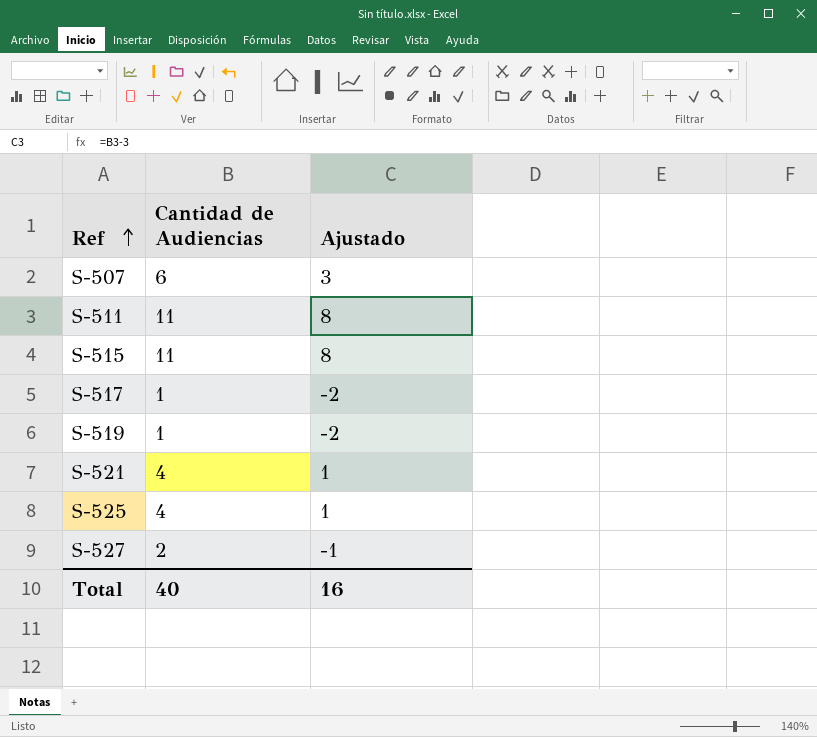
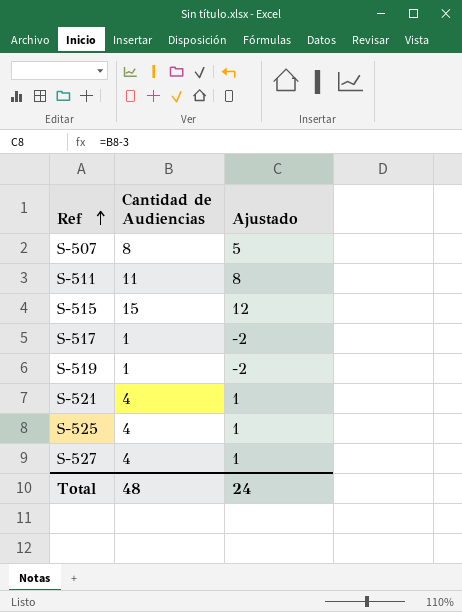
S-507 | Cantidad de Audiencias: 6 -> 8
S-507 | Ajustado: 3 -> 5
S-515 | Cantidad de Audiencias: 11 -> 15
S-515 | Ajustado: 8 -> 12
S-527 | Cantidad de Audiencias: 2 -> 4
S-527 | Ajustado: -1 -> 1
Total | Cantidad de Audiencias: 40 -> 48
Total | Ajustado: 16 -> 24

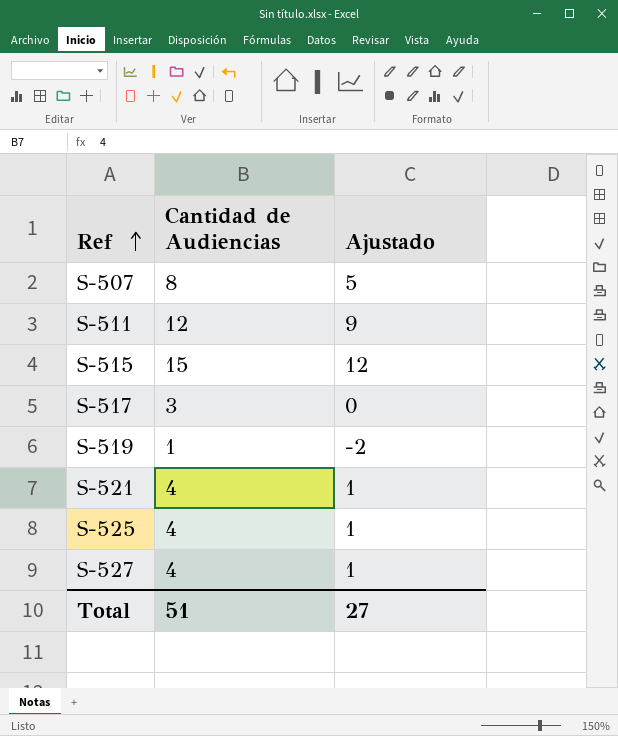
S-511 | Cantidad de Audiencias: 11 -> 12
S-511 | Ajustado: 8 -> 9
S-517 | Cantidad de Audiencias: 1 -> 3
S-517 | Ajustado: -2 -> 0
Total | Cantidad de Audiencias: 48 -> 51
Total | Ajustado: 24 -> 27

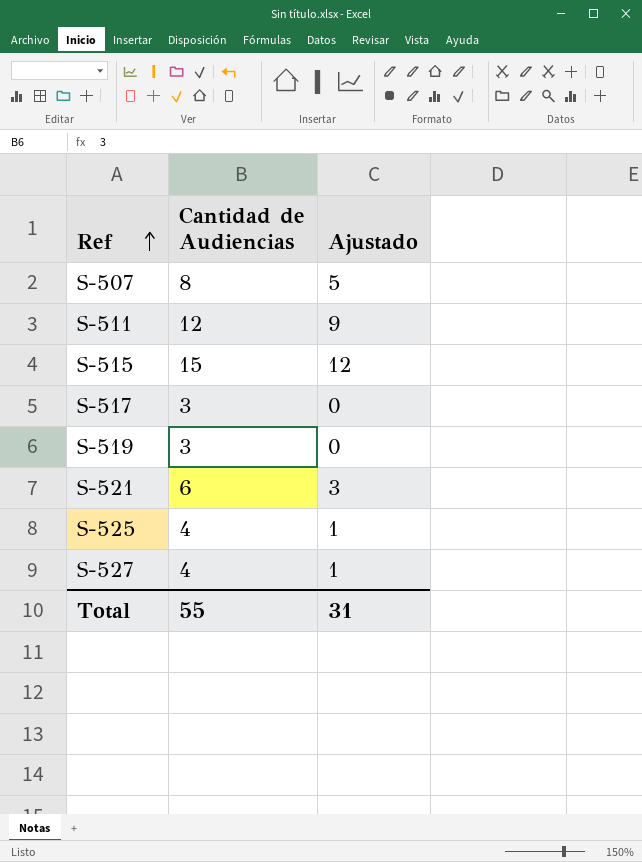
S-519 | Cantidad de Audiencias: 1 -> 3
S-519 | Ajustado: -2 -> 0
S-521 | Cantidad de Audiencias: 4 -> 6
S-521 | Ajustado: 1 -> 3
Total | Cantidad de Audiencias: 51 -> 55
Total | Ajustado: 27 -> 31

